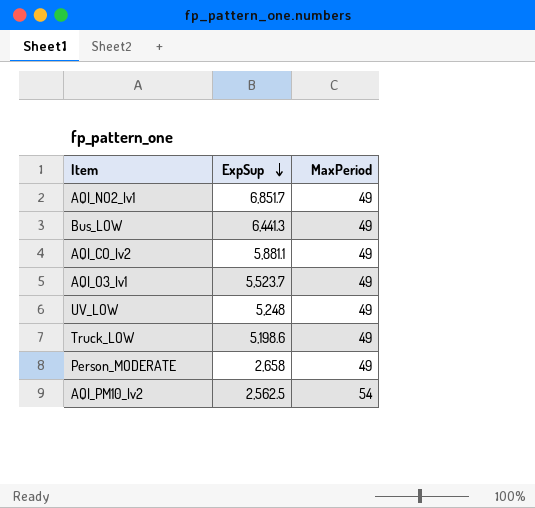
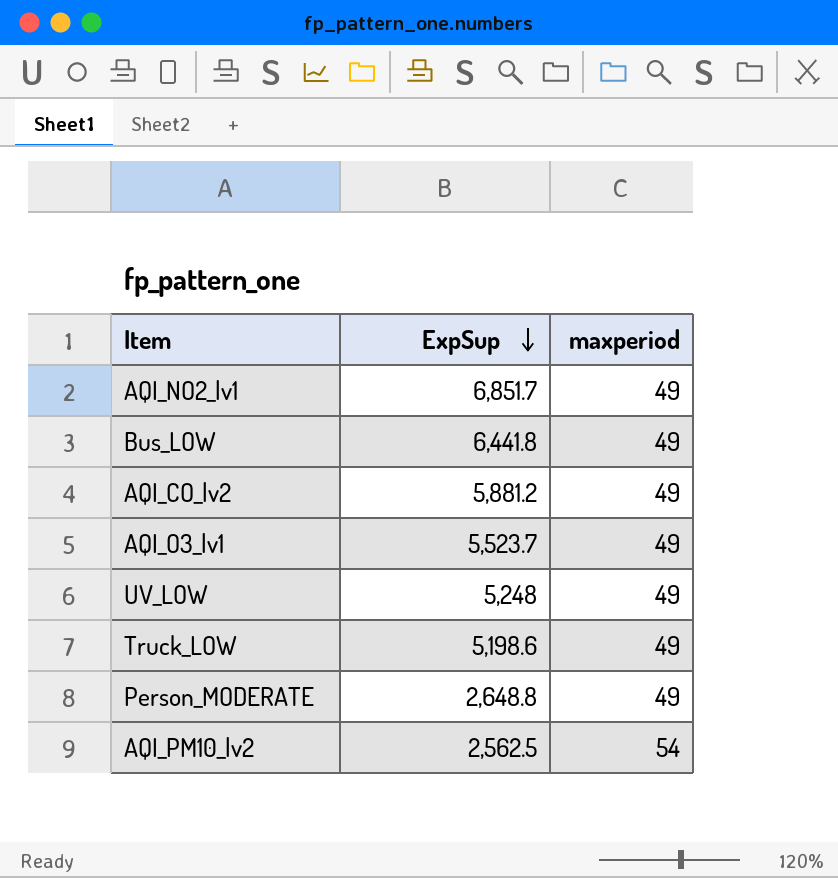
column name: MaxPeriod -> maxperiod
Bus_LOW | ExpSup: 6,441.3 -> 6,441.8
AQI_CO_lv2 | ExpSup: 5,881.1 -> 5,881.2
Person_MODERATE | ExpSup: 2,658 -> 2,648.8

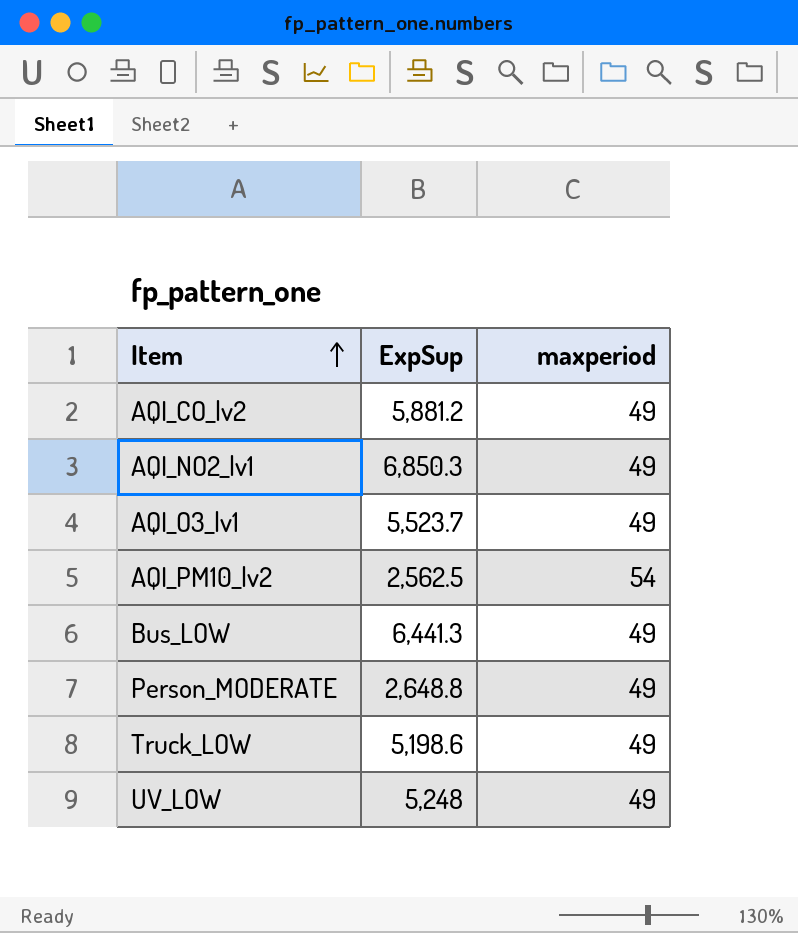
row order: ExpSup descending -> Item ascending
AQI_NO2_lv1 | ExpSup: 6,851.7 -> 6,850.3
Bus_LOW | ExpSup: 6,441.8 -> 6,441.3

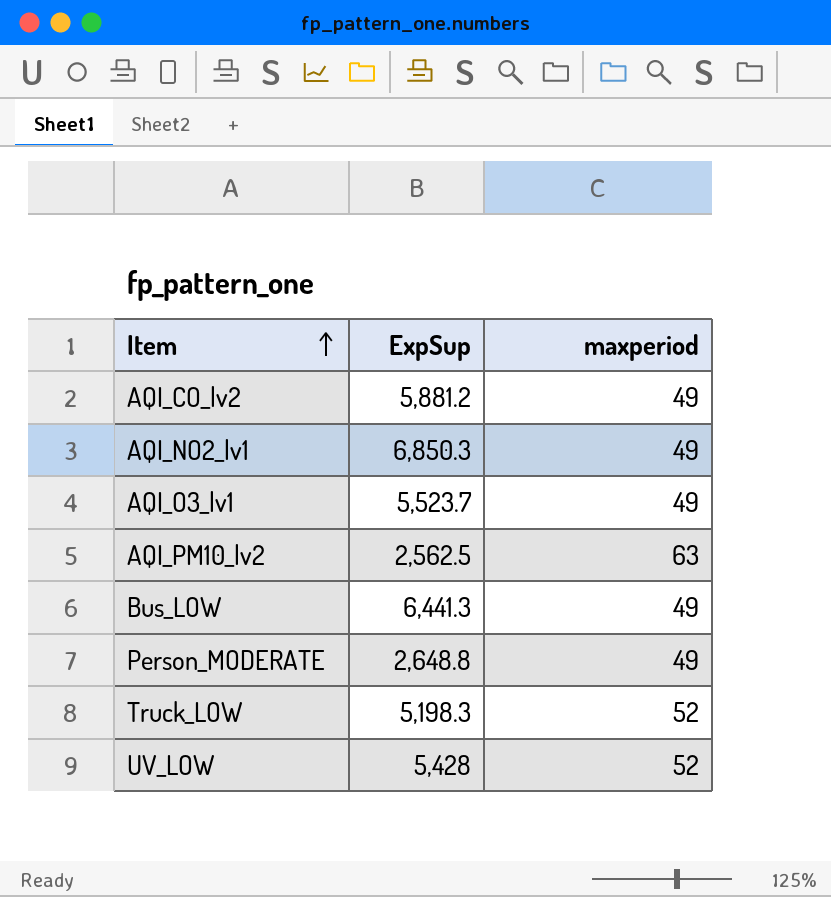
AQI_PM10_lv2 | maxperiod: 54 -> 63
Truck_LOW | ExpSup: 5,198.6 -> 5,198.3
Truck_LOW | maxperiod: 49 -> 52
UV_LOW | ExpSup: 5,248 -> 5,428
UV_LOW | maxperiod: 49 -> 52

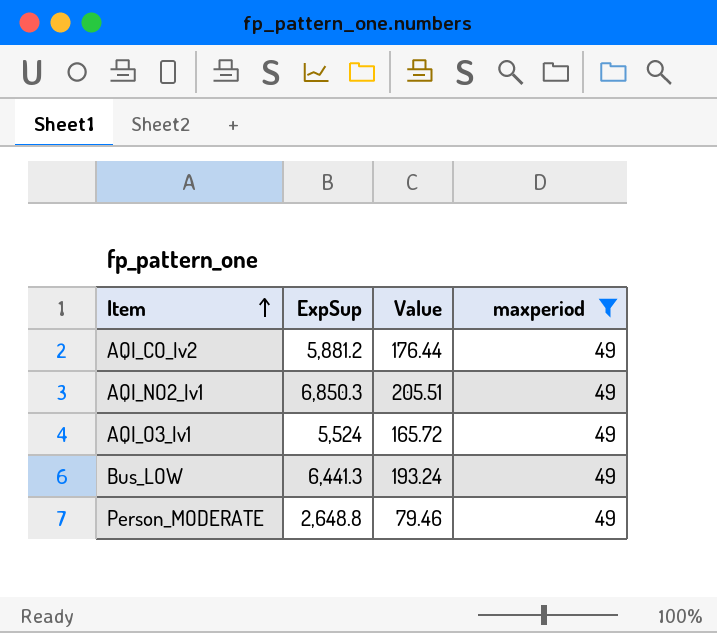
filter: none -> maxperiod = 49
column Value | formula: none -> [ExpSup] * 0.03
AQI_O3_lv1 | ExpSup: 5,523.7 -> 5,524

